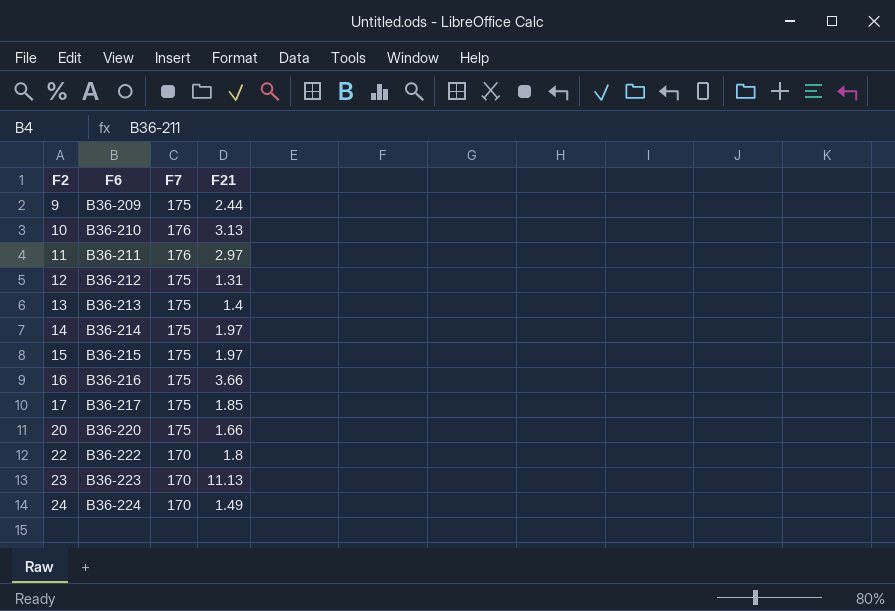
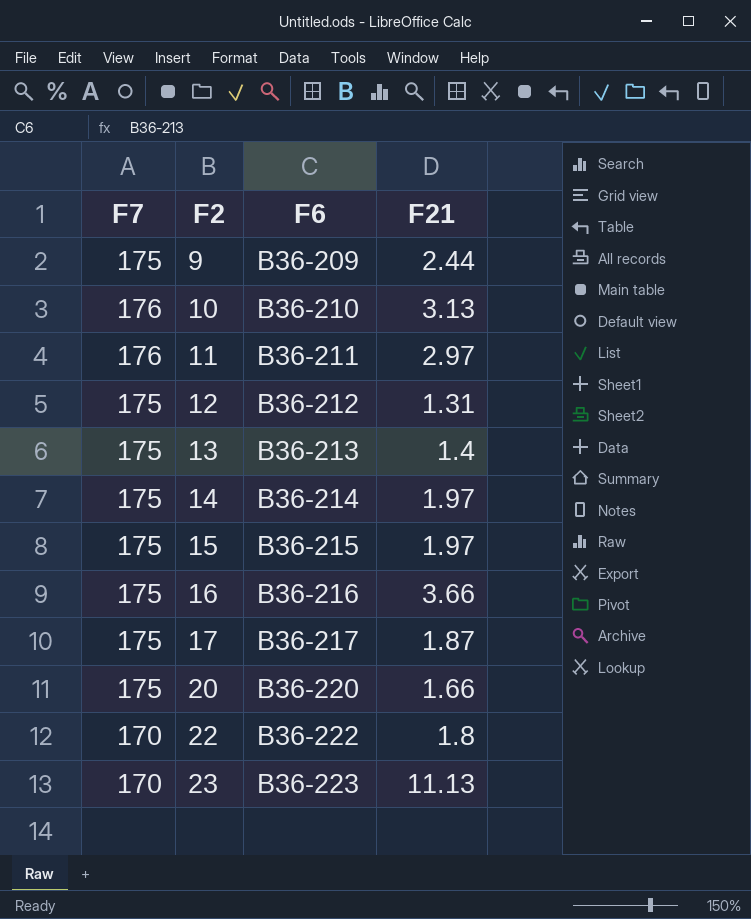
column F7 | position: 3 -> 1
row 24: В36-224 | 170 | 1.49 -> none
17 | F21: 1.85 -> 1.87

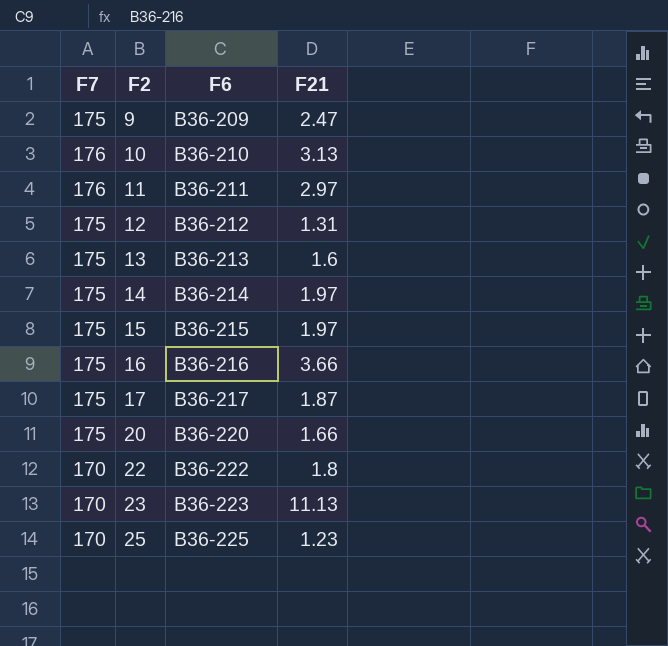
9 | F21: 2.44 -> 2.47
13 | F21: 1.4 -> 1.6
row 25: none -> 170 | В36-225 | 1.23

